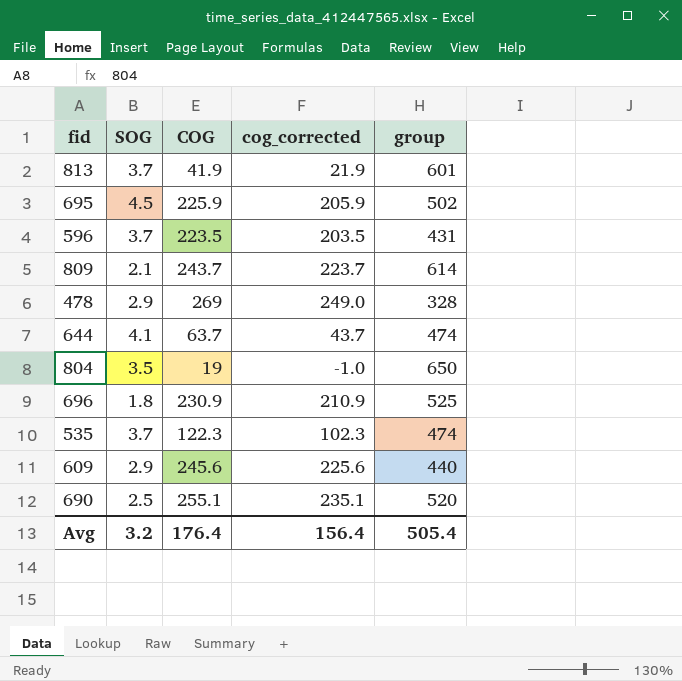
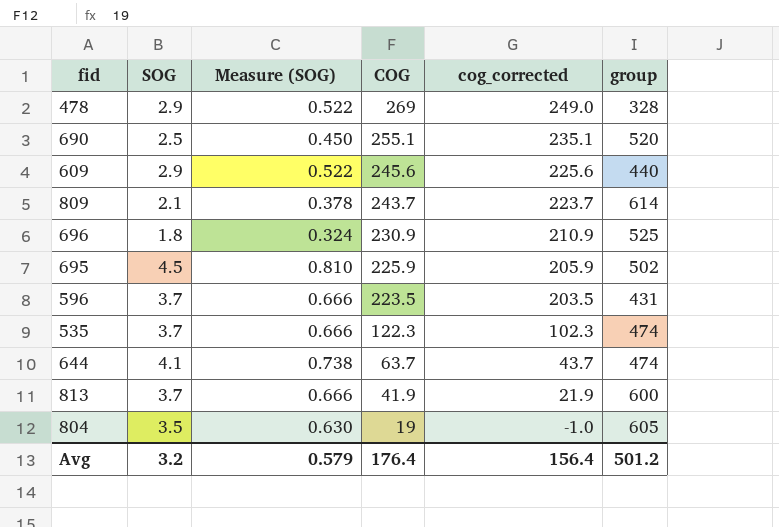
row order: none -> COG descending
column Measure (SOG) | formula: none -> [SOG] * 0.18
813 | group: 601 -> 600
804 | group: 650 -> 605
Avg | group: 505.4 -> 501.2

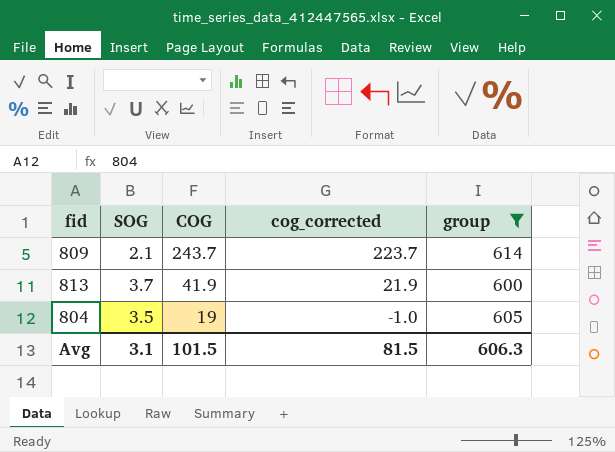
filter: none -> group >= 600
column Measure (SOG) | formula: [SOG] * 0.18 -> none
Avg | SOG: 3.2 -> 3.1
Avg | COG: 176.4 -> 101.5
Avg | cog_corrected: 156.4 -> 81.5
Avg | group: 501.2 -> 606.3

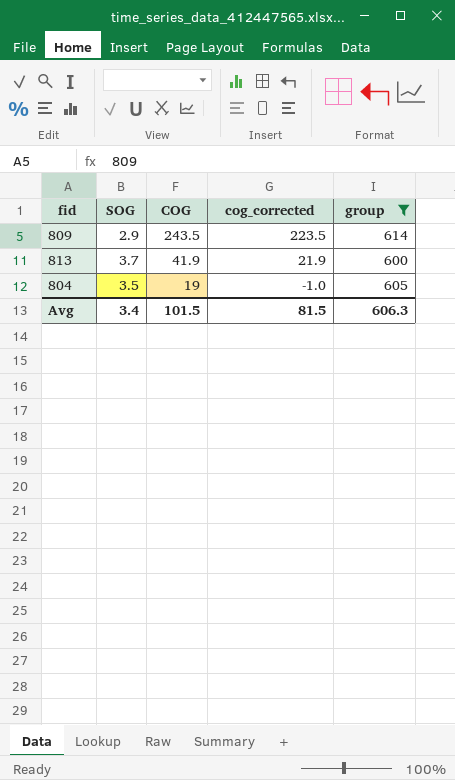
809 | SOG: 2.1 -> 2.9
809 | COG: 243.7 -> 243.5
809 | cog_corrected: 223.7 -> 223.5
Avg | SOG: 3.1 -> 3.4

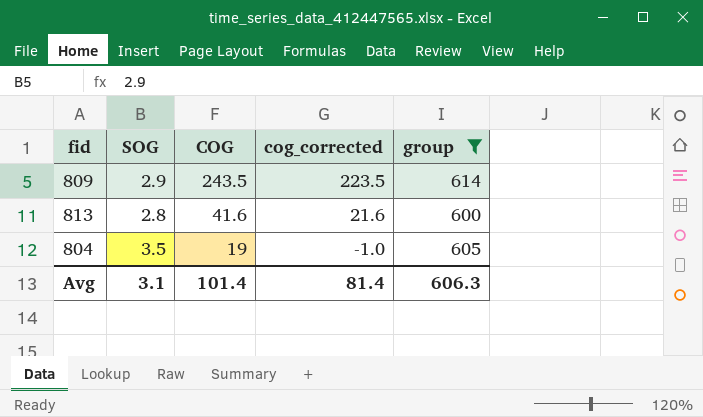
813 | SOG: 3.7 -> 2.8
813 | COG: 41.9 -> 41.6
813 | cog_corrected: 21.9 -> 21.6
Avg | SOG: 3.4 -> 3.1
Avg | COG: 101.5 -> 101.4
Avg | cog_corrected: 81.5 -> 81.4

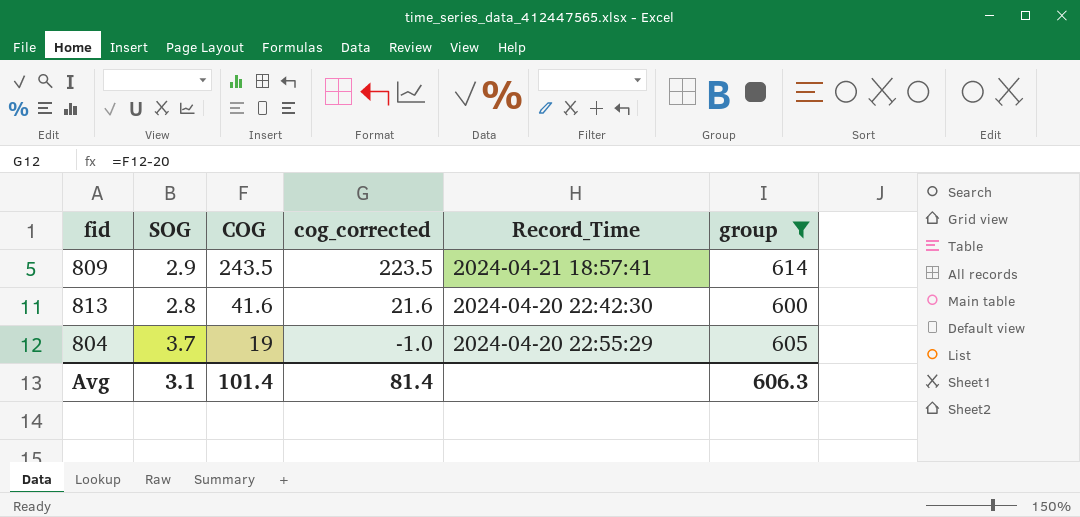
column Record_Time | position: none -> 5
804 | SOG: 3.5 -> 3.7

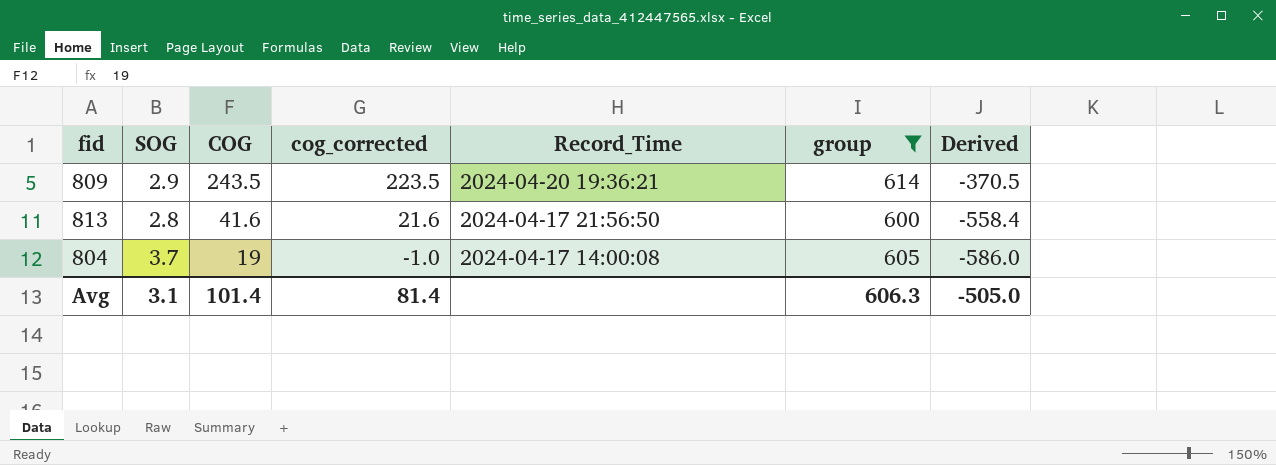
column Derived | formula: none -> [COG] - [group]
809 | Record_Time: 2024-04-21 18:57:41 -> 2024-04-20 19:36:21
813 | Record_Time: 2024-04-20 22:42:30 -> 2024-04-17 21:56:50
804 | Record_Time: 2024-04-20 22:55:29 -> 2024-04-17 14:00:08

